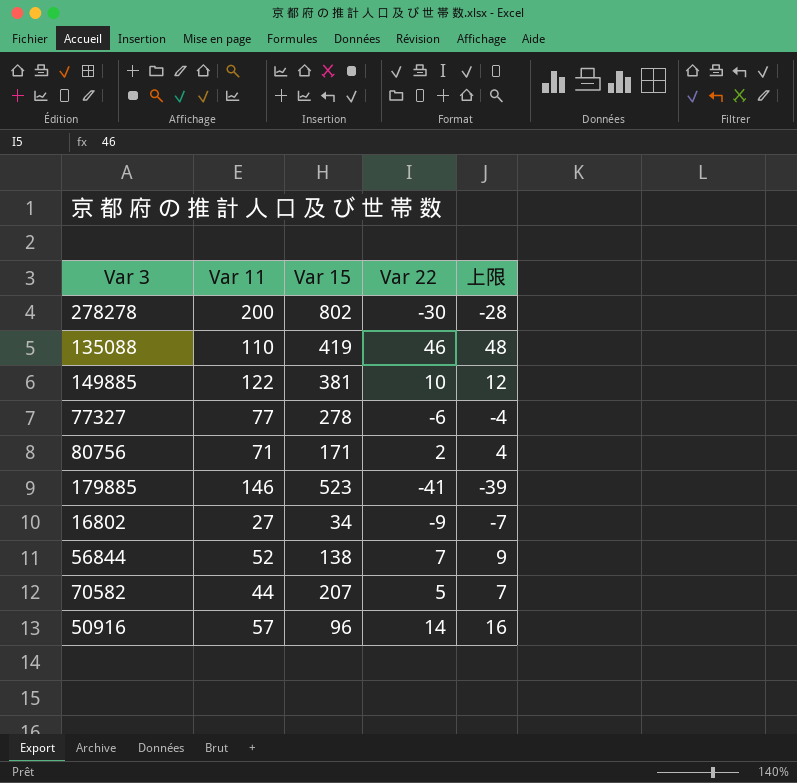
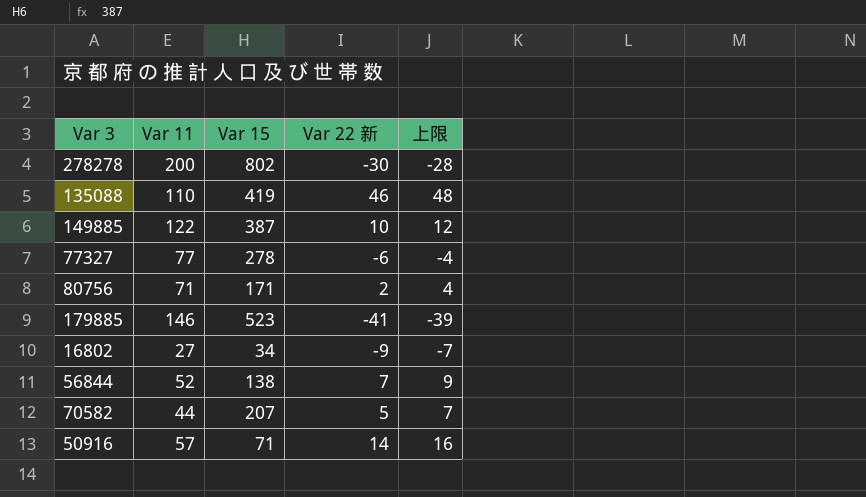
column name: Var 22 -> Var 22 新
149885 | Var 15: 381 -> 387
50916 | Var 15: 96 -> 71

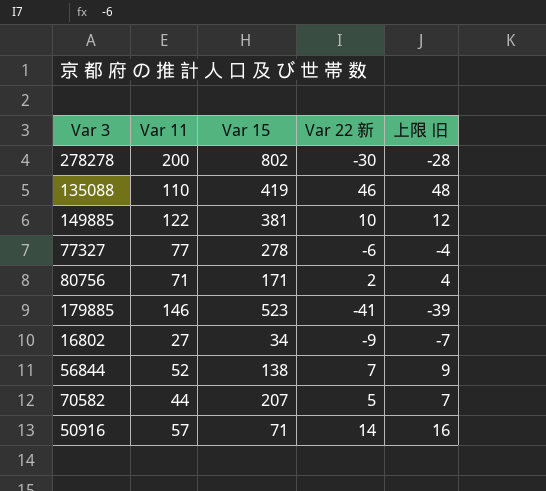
column name: 上限 -> 上限 旧
149885 | Var 15: 387 -> 381

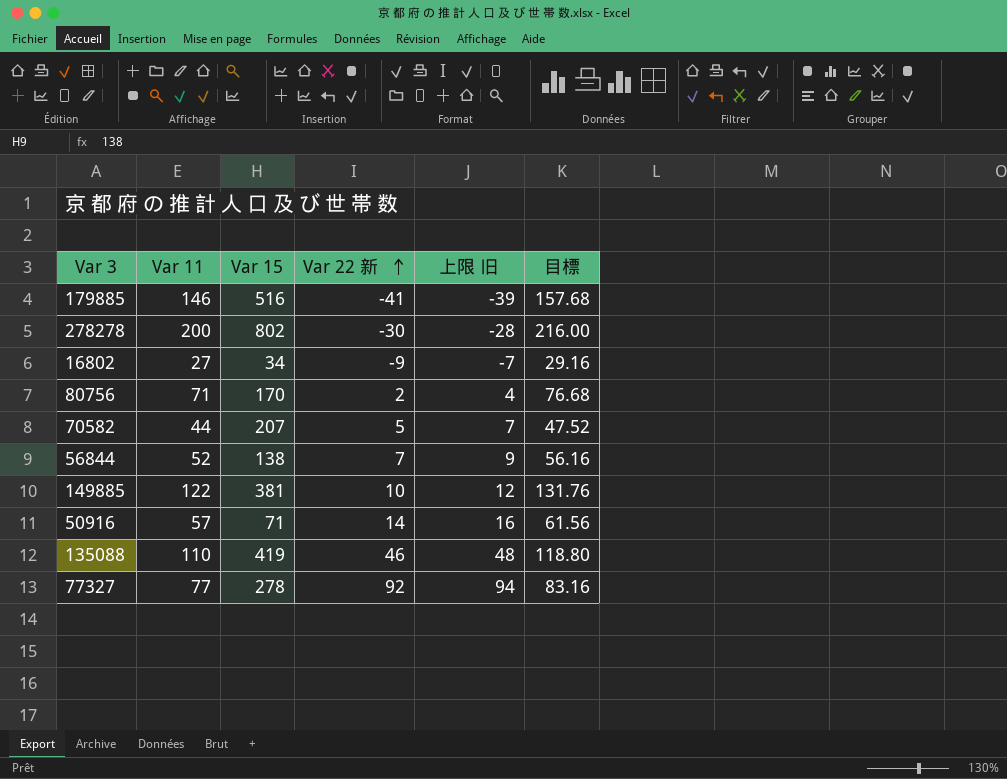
row order: none -> Var 22 新 ascending
column 目標 | formula: none -> [Var 11] * 1.08
179885 | Var 15: 523 -> 516
80756 | Var 15: 171 -> 170
77327 | Var 22 新: -6 -> 92
77327 | 上限 旧: -4 -> 94

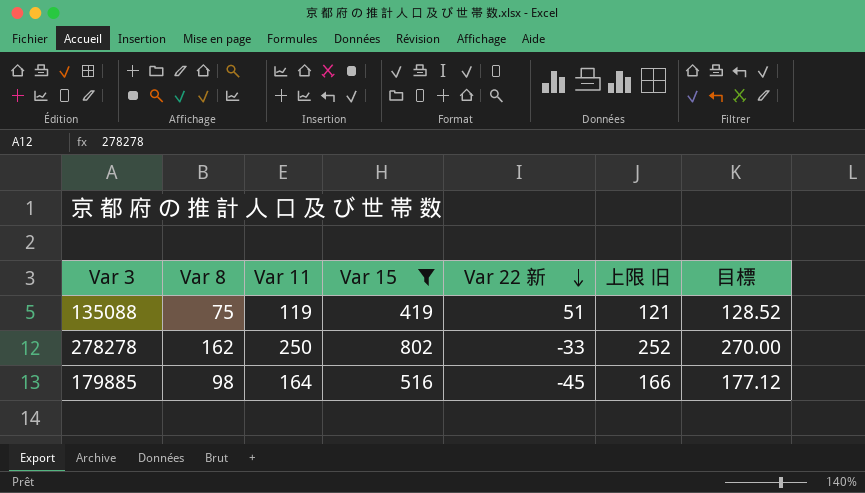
filter: none -> Var 15 >= 419
row order: Var 22 新 ascending -> Var 22 新 descending
column Var 8 | position: none -> 2
column 上限 旧 | formula: [Var 22 新] + 2 -> [Var 11] + 2
135088 | Var 11: 110 -> 119
135088 | Var 22 新: 46 -> 51
135088 | 目標: 118.80 -> 128.52
278278 | Var 11: 200 -> 250
278278 | Var 22 新: -30 -> -33
278278 | 目標: 216.00 -> 270.00
179885 | Var 11: 146 -> 164
179885 | Var 22 新: -41 -> -45
179885 | 目標: 157.68 -> 177.12

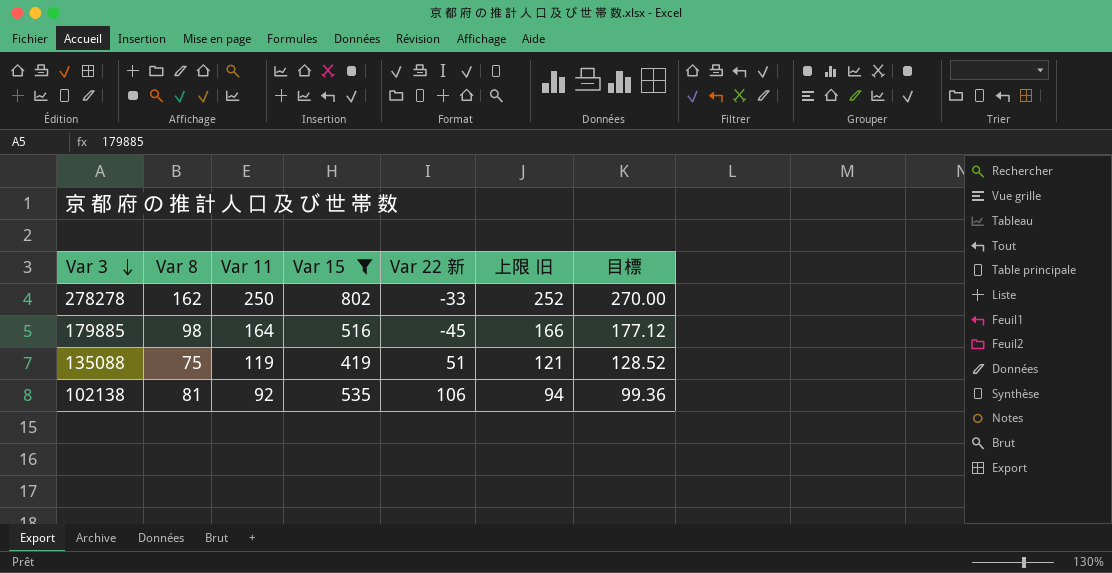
row order: Var 22 新 descending -> Var 3 descending
row 102138: none -> 81 | 92 | 535 | 106 | 94 | 99.36

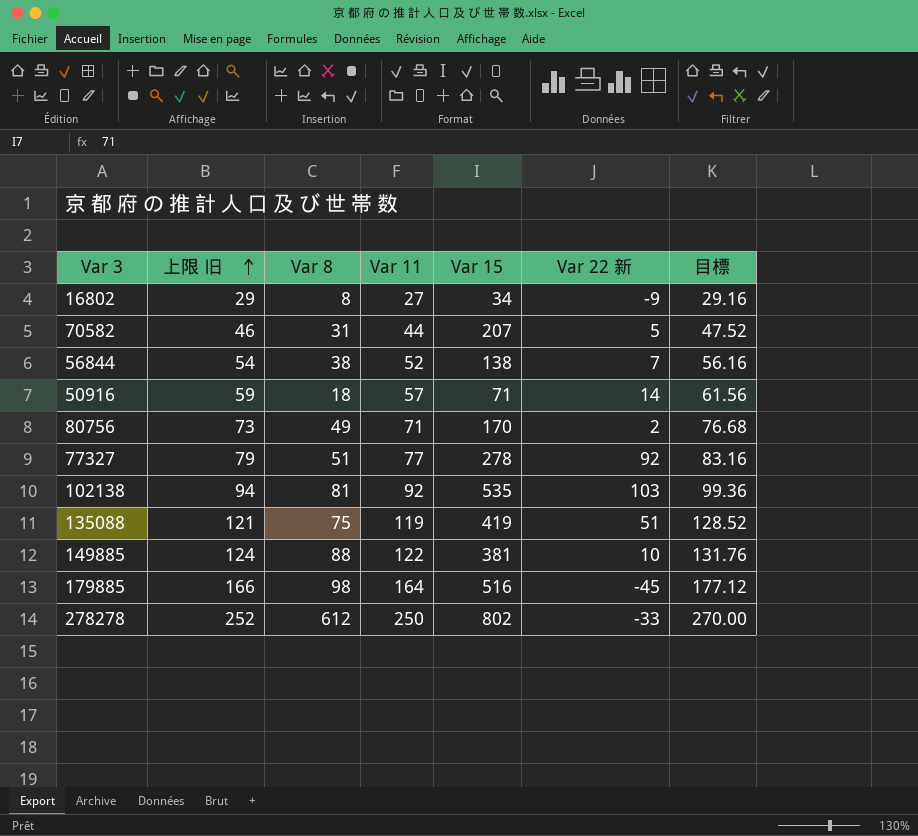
filter: Var 15 >= 419 -> none
row order: Var 3 descending -> 上限 旧 ascending
column 上限 旧 | position: 6 -> 2
102138 | Var 22 新: 106 -> 103
278278 | Var 8: 162 -> 612

